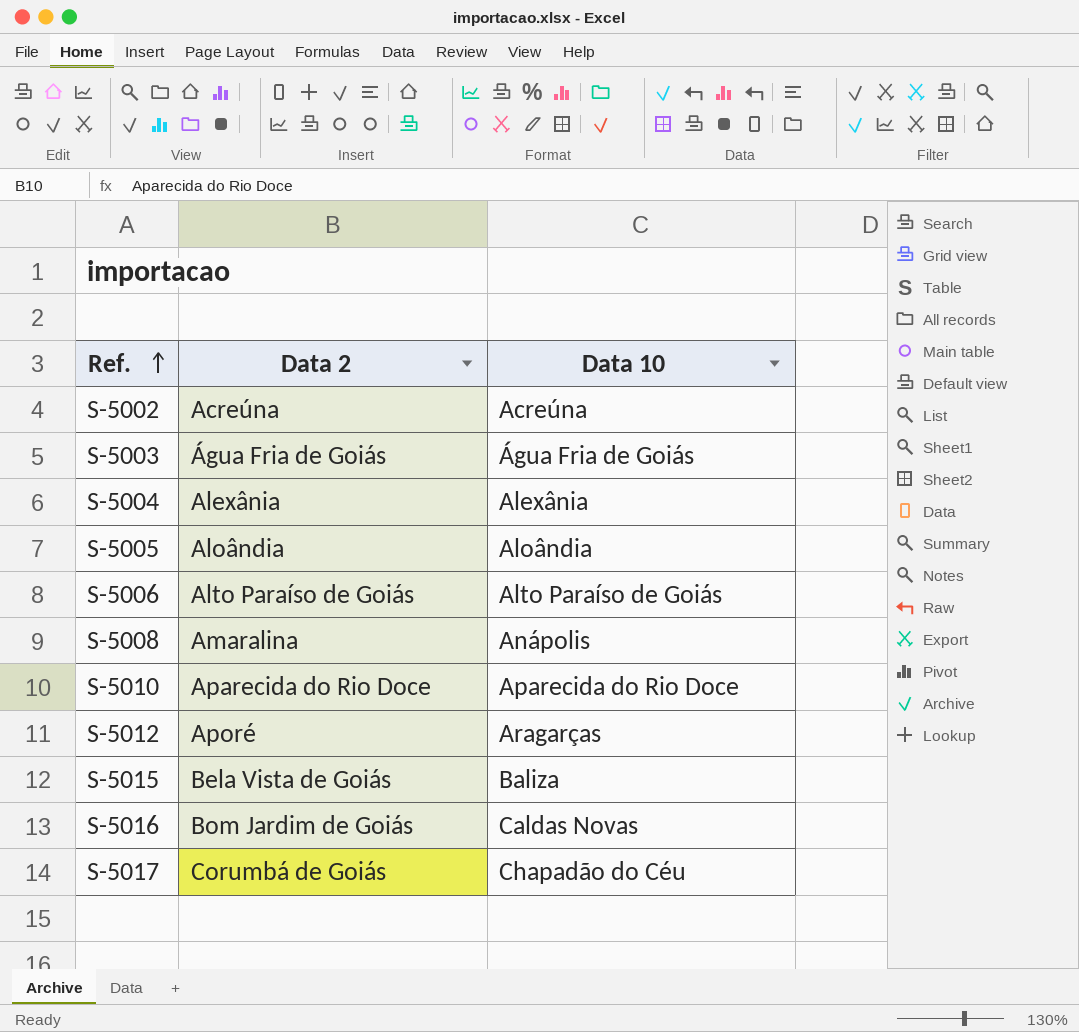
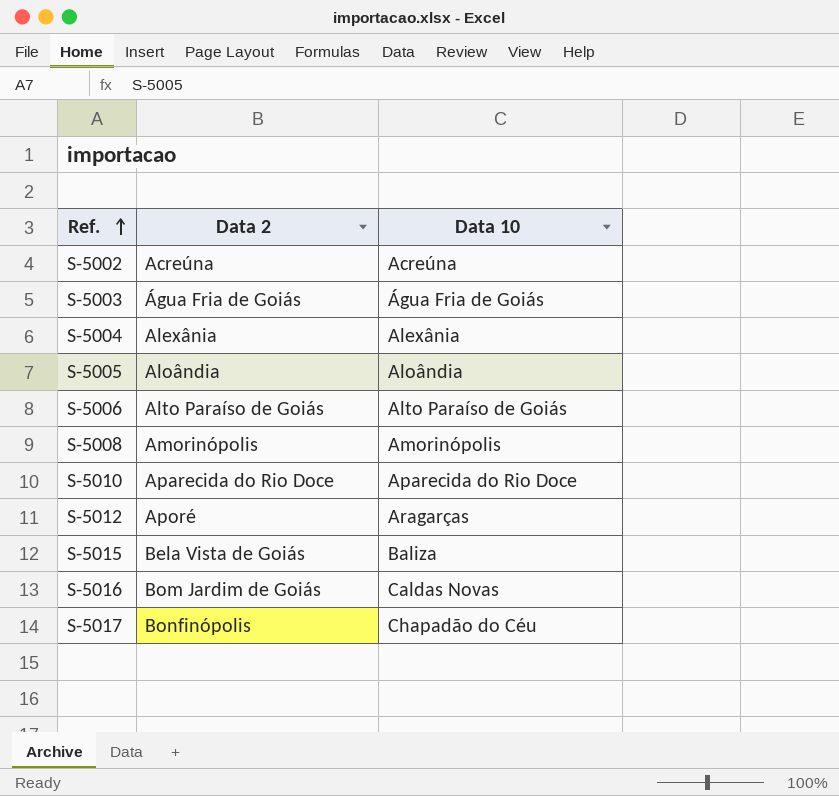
S-5008 | Data 2: Amaralina -> Amorinópolis
S-5008 | Data 10: Anápolis -> Amorinópolis
S-5017 | Data 2: Corumbá de Goiás -> Bonfinópolis

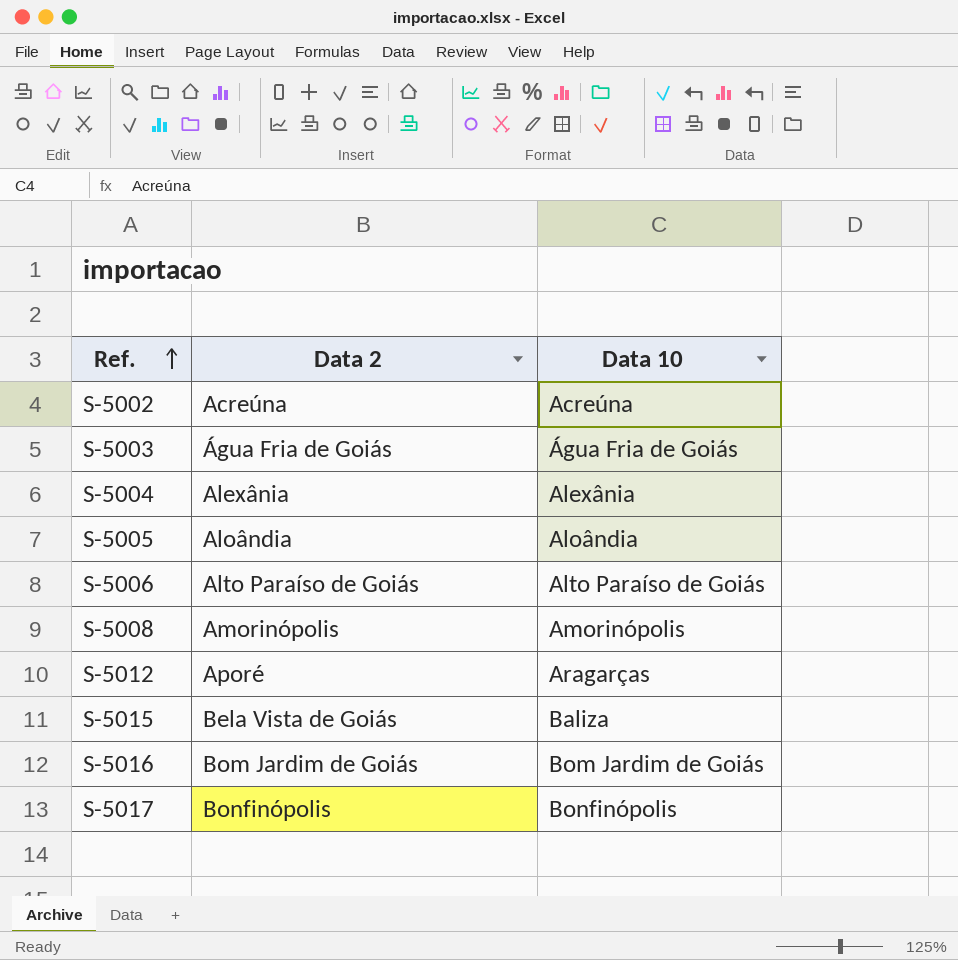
row S-5010: Aparecida do Rio Doce | Aparecida do Rio Doce -> none
S-5016 | Data 10: Caldas Novas -> Bom Jardim de Goiás
S-5017 | Data 10: Chapadão do Céu -> Bonfinópolis

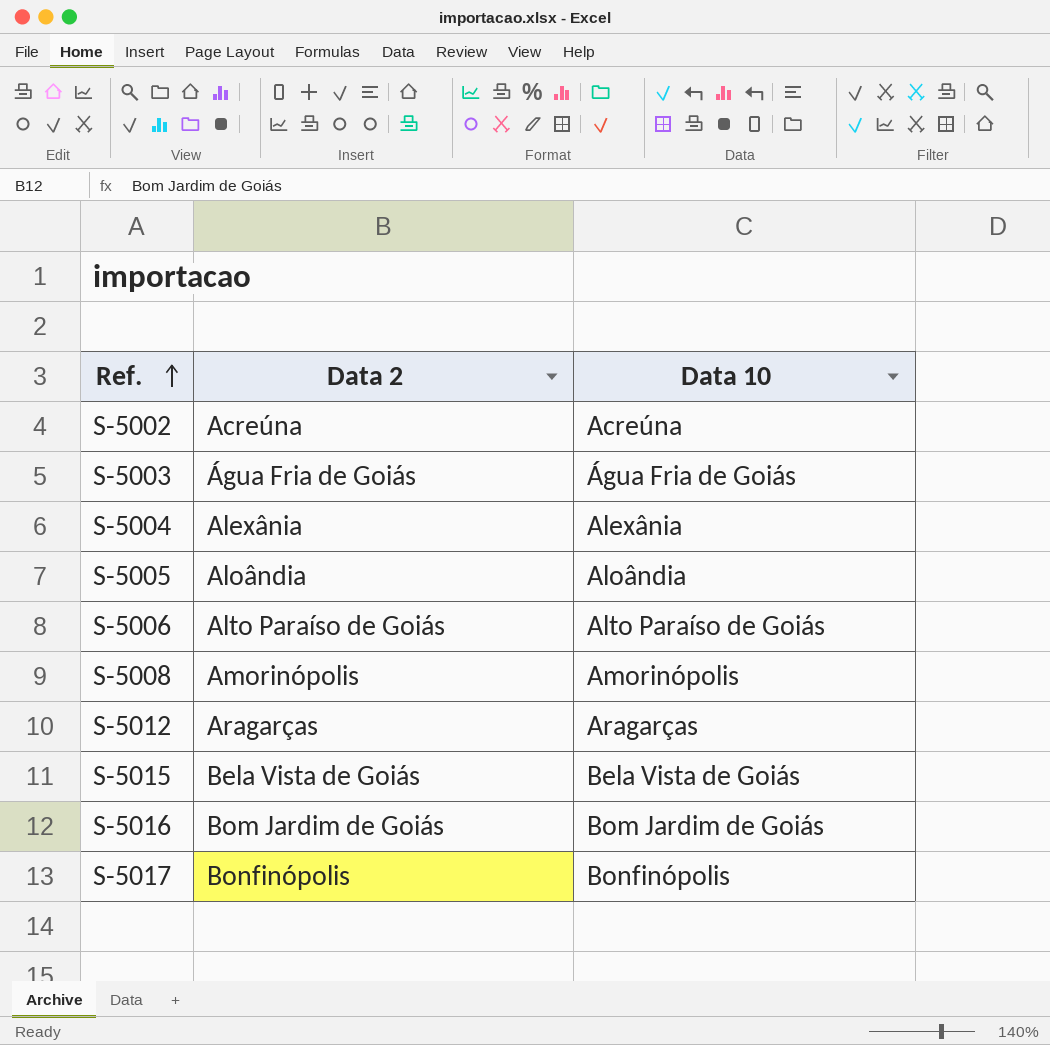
S-5012 | Data 2: Aporé -> Aragarças
S-5015 | Data 10: Baliza -> Bela Vista de Goiás

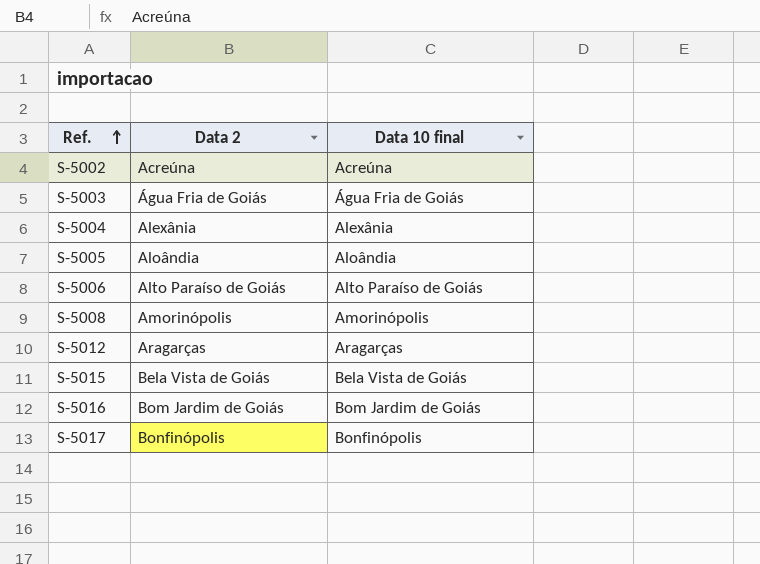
column name: Data 10 -> Data 10 final

